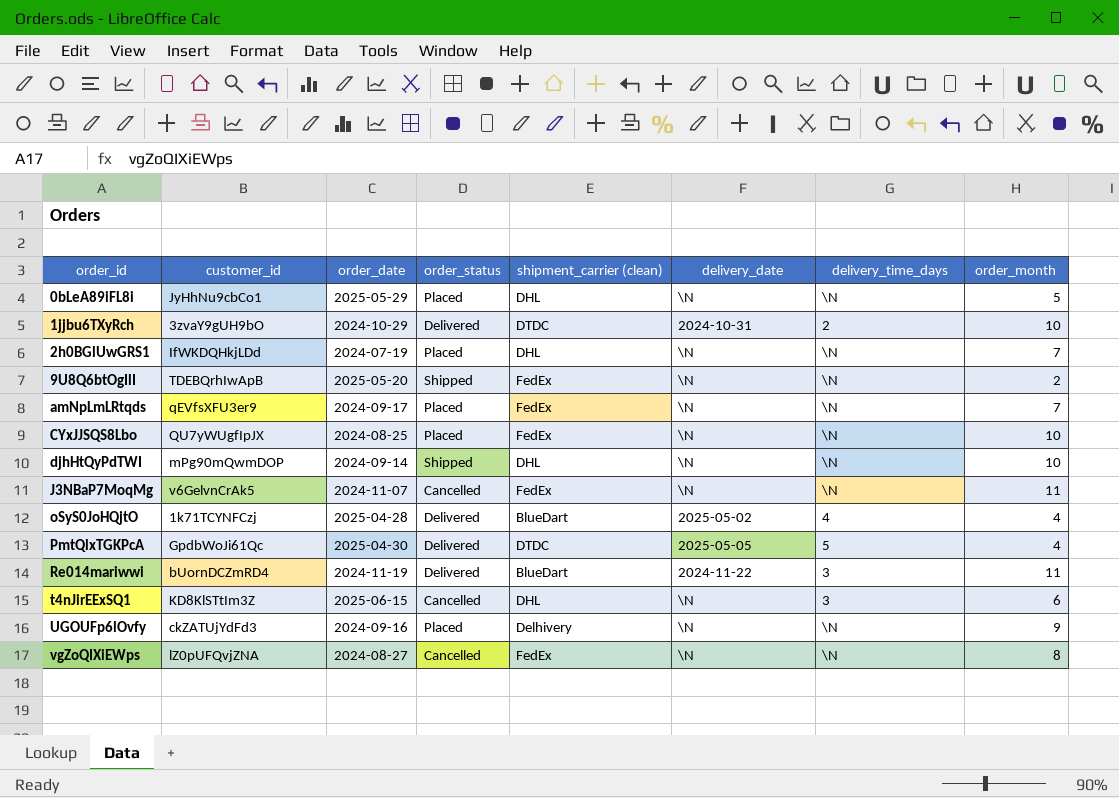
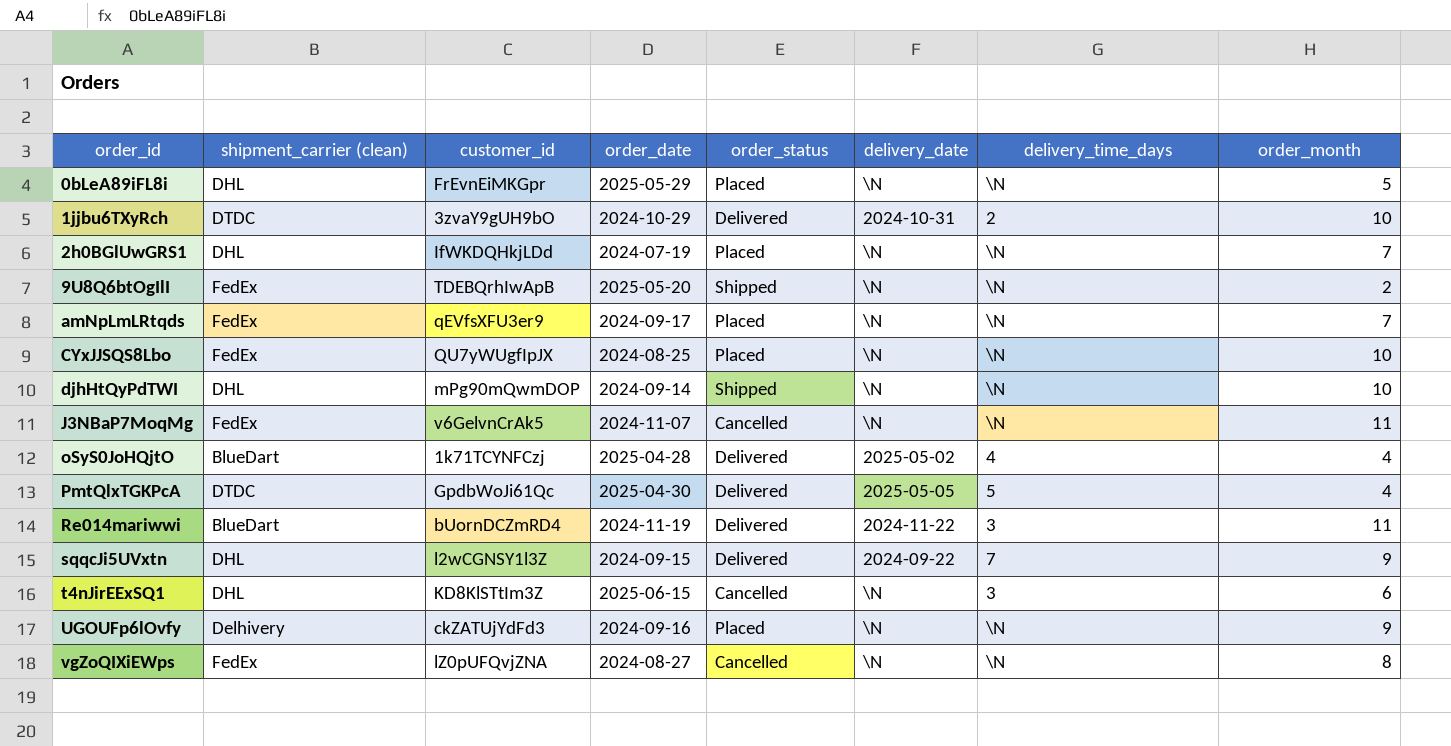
column shipment_carrier (clean) | position: 5 -> 2
0bLeA89iFL8i | customer_id: JyHhNu9cbCo1 -> FrEvnEiMKGpr
row sqqcJi5UVxtn: none -> DHL | l2wCGNSY1l3Z | 2024-09-15 | Delivered | 2024-09-22 | 7 | 9

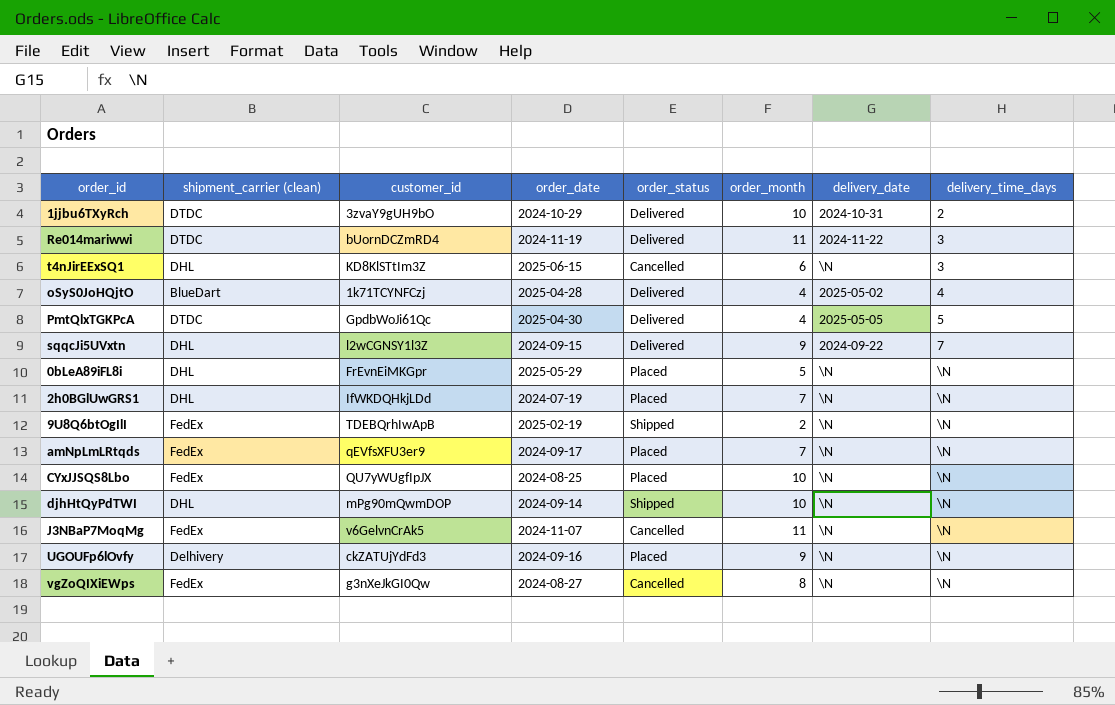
row order: order_id ascending -> delivery_time_days ascending
column order_month | position: 8 -> 6
Re014mariwwi | shipment_carrier (clean): BlueDart -> DTDC
9U8Q6btOgIlI | order_date: 2025-05-20 -> 2025-02-19
vgZoQIXiEWps | customer_id: lZ0pUFQvjZNA -> g3nXeJkGI0Qw

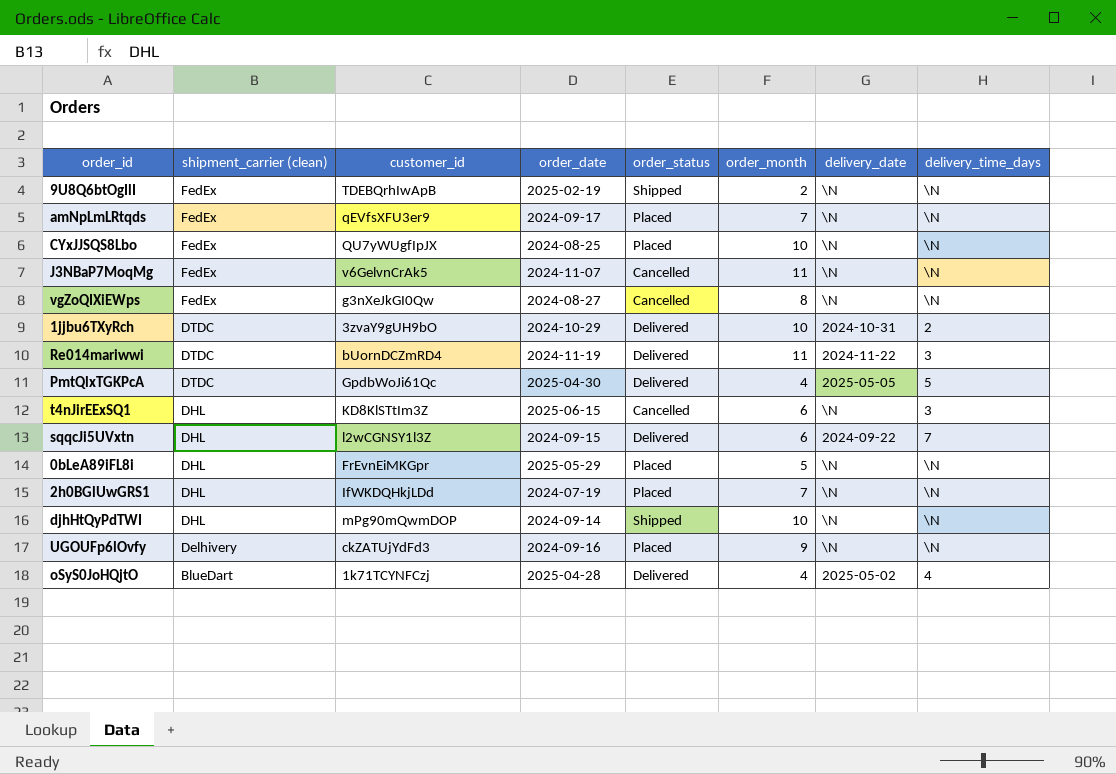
row order: delivery_time_days ascending -> shipment_carrier (clean) descending
sqqcJi5UVxtn | order_month: 9 -> 6

